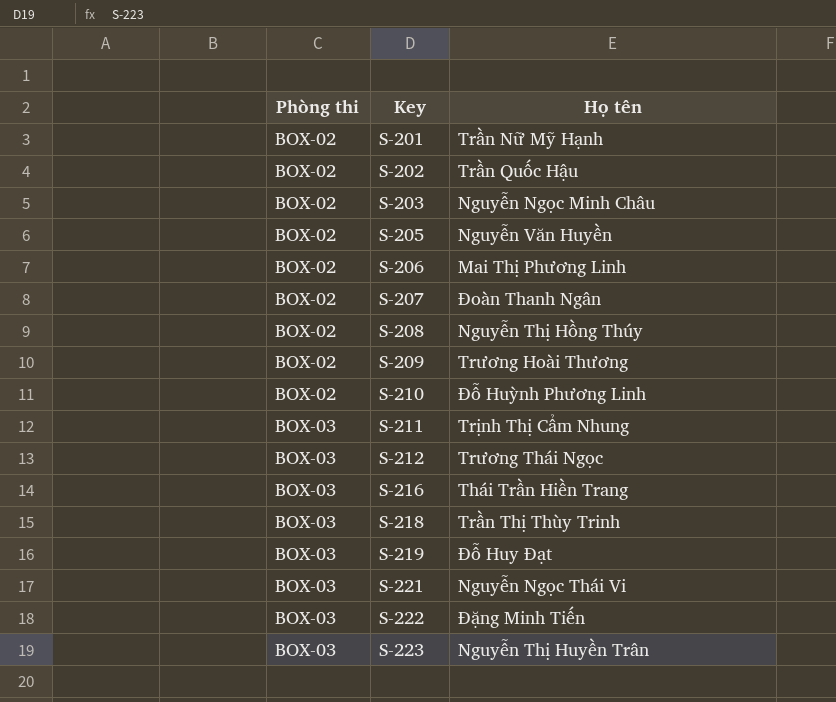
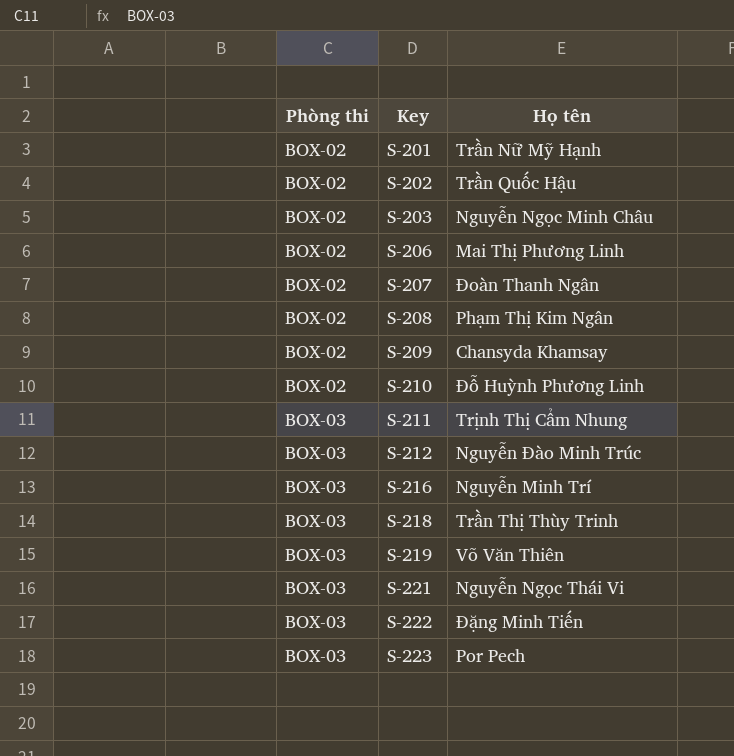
row S-205: BOX-02 | Nguyễn Văn Huyền -> none
S-208 | Họ tên: Nguyễn Thị Hồng Thúy -> Phạm Thị Kim Ngân
S-209 | Họ tên: Trương Hoài Thương -> Chansyda Khamsay
S-212 | Họ tên: Trương Thái Ngọc -> Nguyễn Đào Minh Trúc
S-216 | Họ tên: Thái Trần Hiền Trang -> Nguyễn Minh Trí
S-219 | Họ tên: Đỗ Huy Đạt -> Võ Văn Thiên
S-223 | Họ tên: Nguyễn Thị Huyền Trân -> Por Pech

